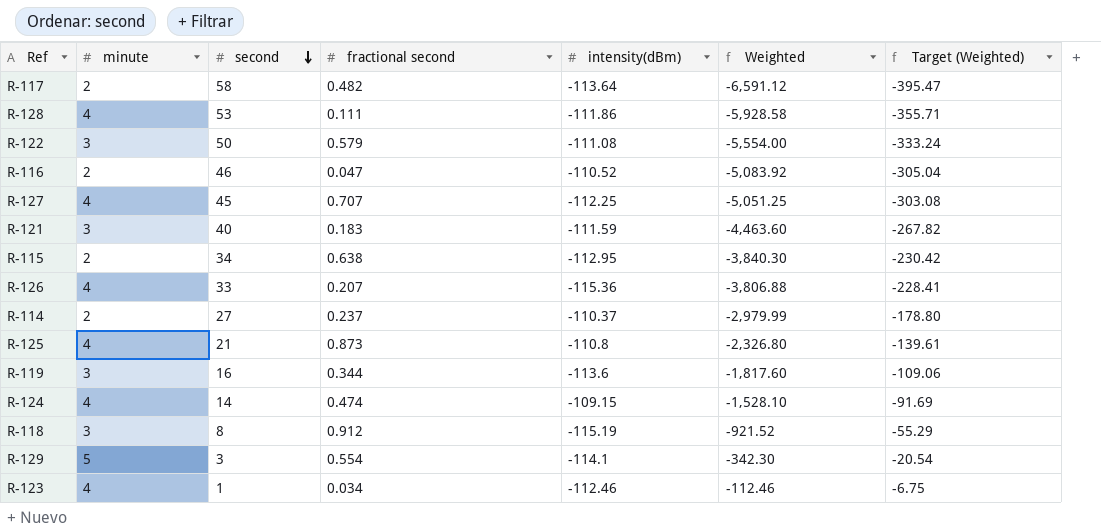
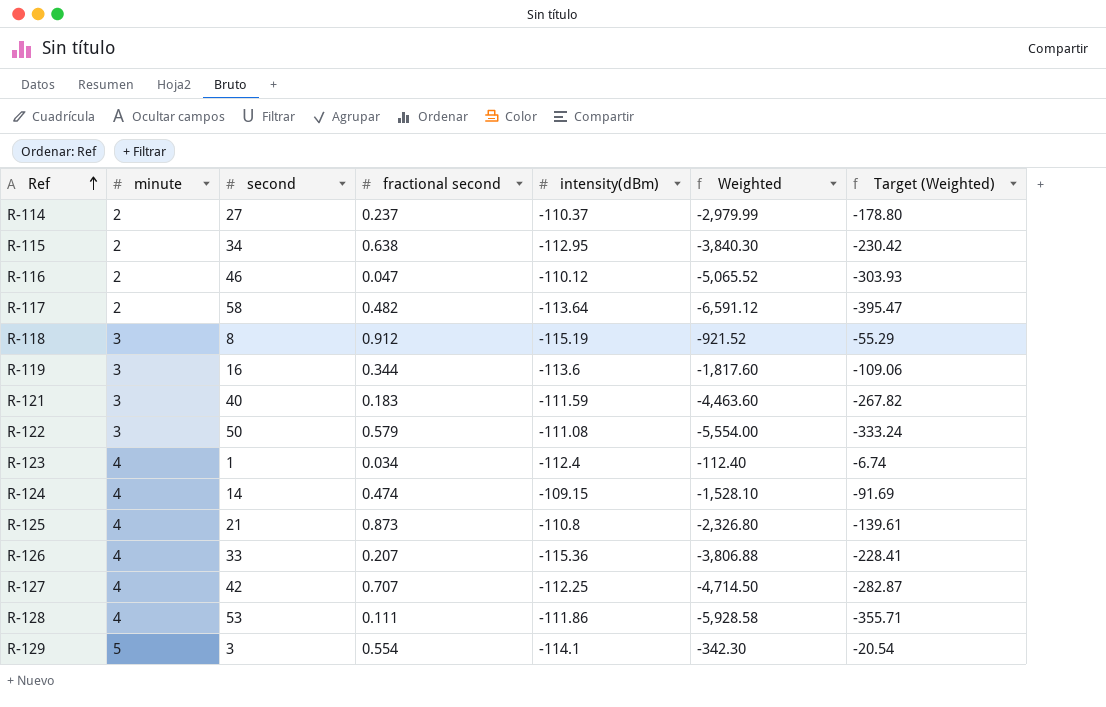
row order: second descending -> Ref ascending
R-116 | intensity(dBm): -110.52 -> -110.12
R-116 | Weighted: -5,083.92 -> -5,065.52
R-116 | Target (Weighted): -305.04 -> -303.93
R-123 | intensity(dBm): -112.46 -> -112.4
R-123 | Weighted: -112.46 -> -112.40
R-123 | Target (Weighted): -6.75 -> -6.74
R-127 | second: 45 -> 42
R-127 | Weighted: -5,051.25 -> -4,714.50
R-127 | Target (Weighted): -303.08 -> -282.87

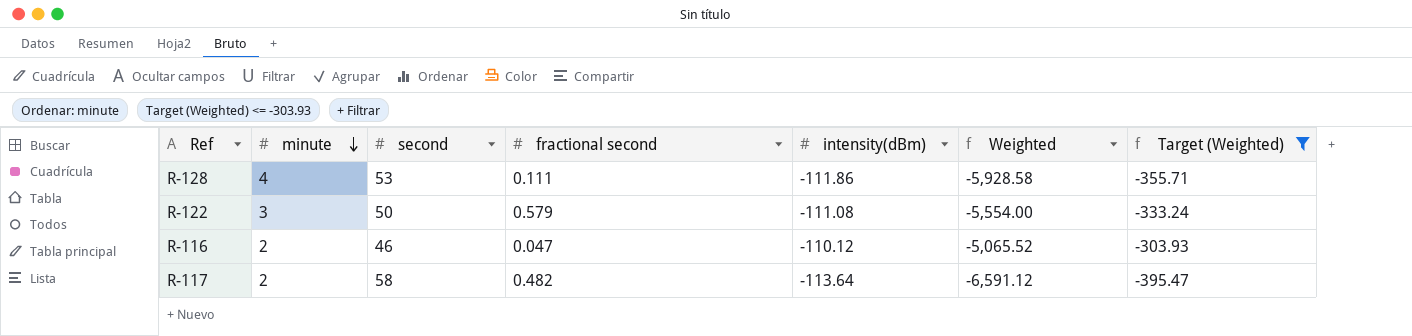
filter: none -> Target (Weighted) <= -303.93
row order: Ref ascending -> minute descending

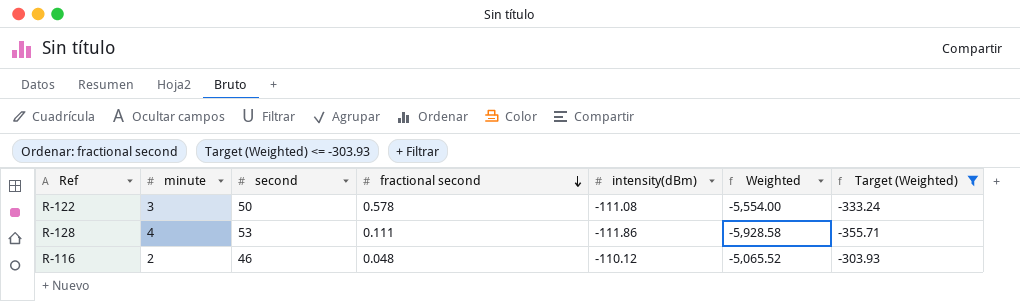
row order: minute descending -> fractional second descending
row R-117: 2 | 58 | 0.482 | -113.64 | -6,591.12 | -395.47 -> none
R-122 | fractional second: 0.579 -> 0.578
R-116 | fractional second: 0.047 -> 0.048

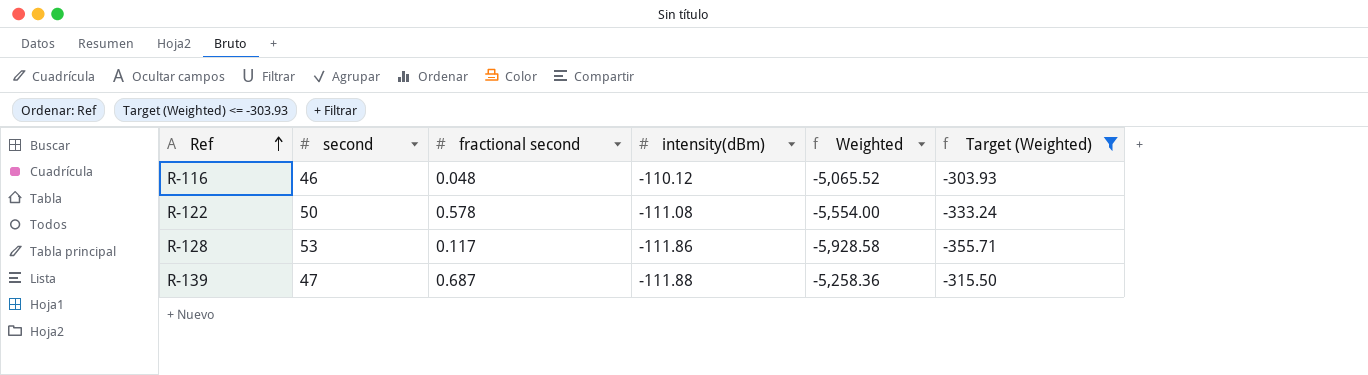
row order: fractional second descending -> Ref ascending
column minute | position: 2 -> none
R-128 | fractional second: 0.111 -> 0.117
row R-139: none -> 47 | 0.687 | -111.88 | -5,258.36 | -315.50

